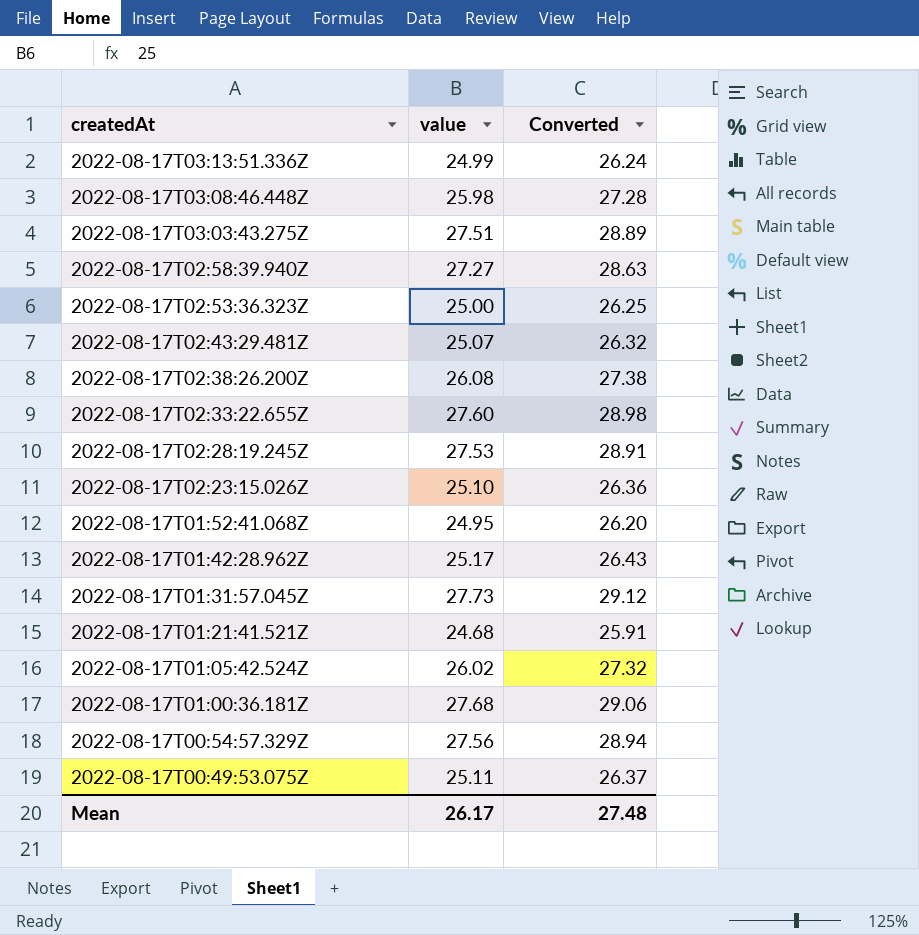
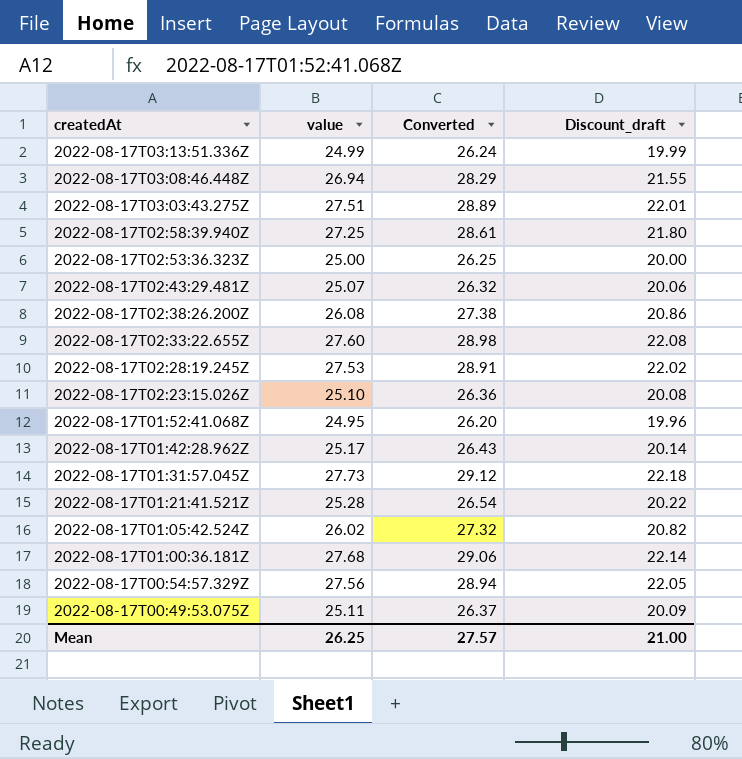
column Discount_draft | formula: none -> [value] * 0.8
2022-08-17T03:08:46.448Z | value: 25.98 -> 26.94
2022-08-17T03:08:46.448Z | Converted: 27.28 -> 28.29
2022-08-17T02:58:39.940Z | value: 27.27 -> 27.25
2022-08-17T02:58:39.940Z | Converted: 28.63 -> 28.61
2022-08-17T01:21:41.521Z | value: 24.68 -> 25.28
2022-08-17T01:21:41.521Z | Converted: 25.91 -> 26.54
Mean | value: 26.17 -> 26.25
Mean | Converted: 27.48 -> 27.57

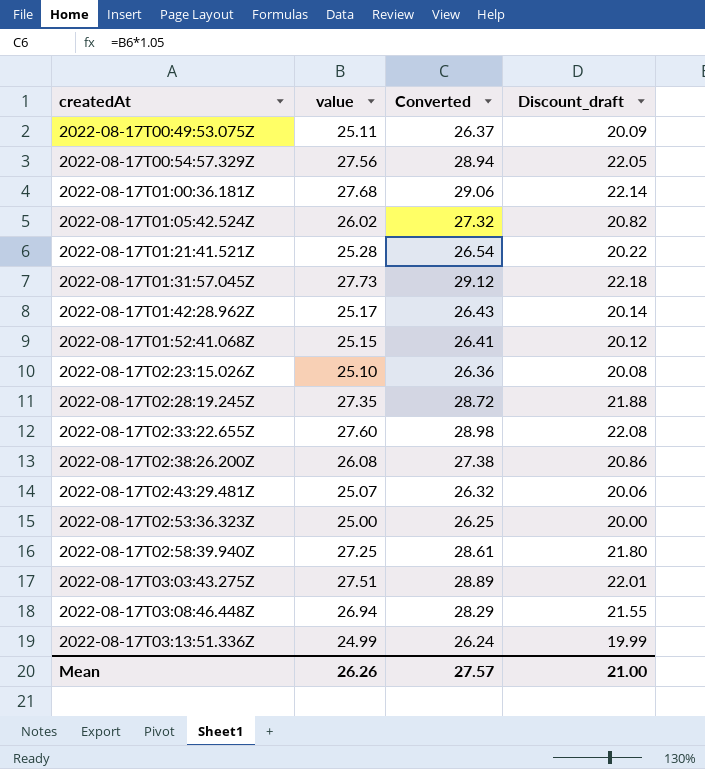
row order: createdAt descending -> createdAt ascending
2022-08-17T01:52:41.068Z | value: 24.95 -> 25.15
2022-08-17T01:52:41.068Z | Converted: 26.20 -> 26.41
2022-08-17T01:52:41.068Z | Discount_draft: 19.96 -> 20.12
2022-08-17T02:28:19.245Z | value: 27.53 -> 27.35
2022-08-17T02:28:19.245Z | Converted: 28.91 -> 28.72
2022-08-17T02:28:19.245Z | Discount_draft: 22.02 -> 21.88
Mean | value: 26.25 -> 26.26

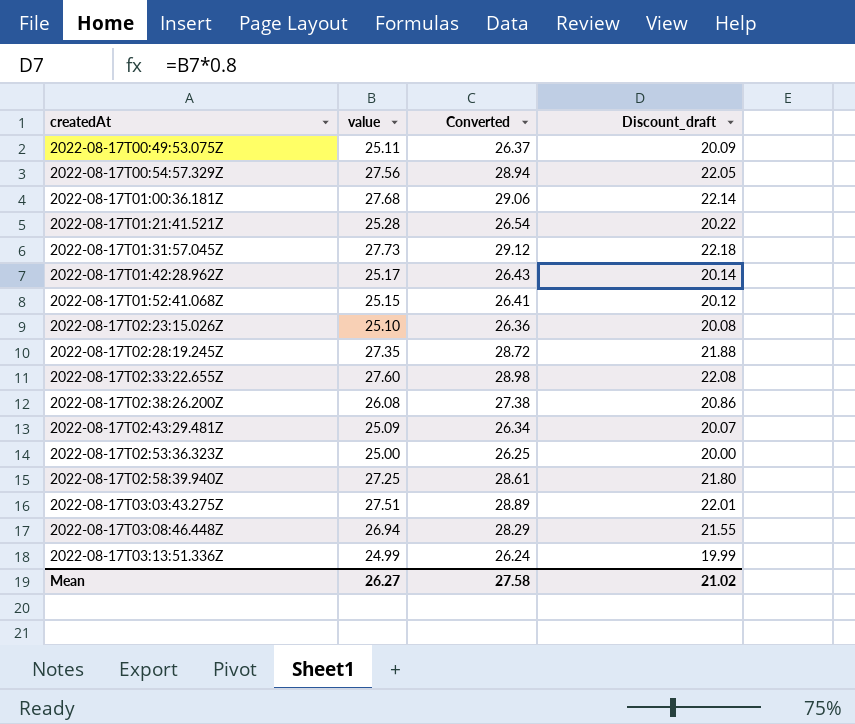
row 2022-08-17T01:05:42.524Z: 26.02 | 27.32 | 20.82 -> none
2022-08-17T02:43:29.481Z | value: 25.07 -> 25.09
2022-08-17T02:43:29.481Z | Converted: 26.32 -> 26.34
2022-08-17T02:43:29.481Z | Discount_draft: 20.06 -> 20.07
Mean | value: 26.26 -> 26.27
Mean | Converted: 27.57 -> 27.58
Mean | Discount_draft: 21.00 -> 21.02

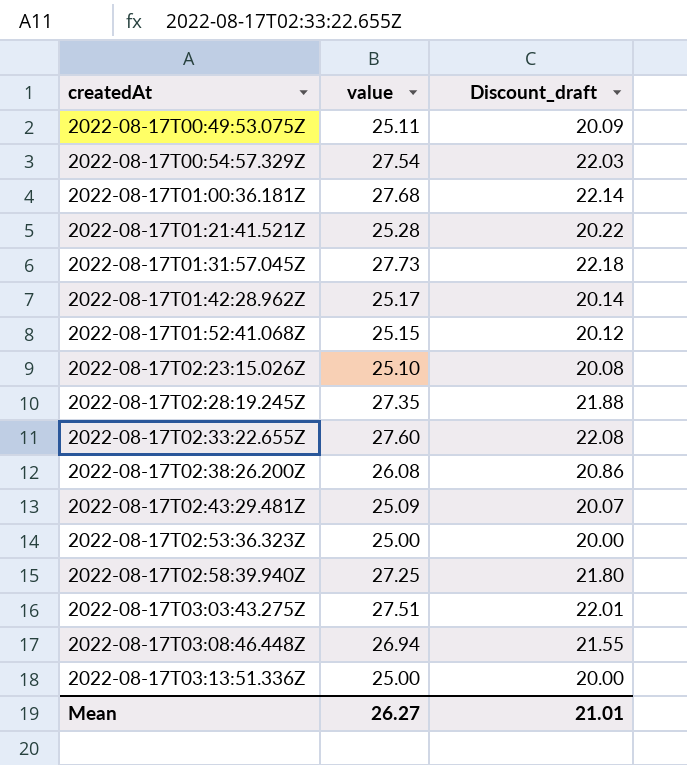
column Converted | formula: [value] * 1.05 -> none
2022-08-17T00:54:57.329Z | value: 27.56 -> 27.54
2022-08-17T00:54:57.329Z | Discount_draft: 22.05 -> 22.03
2022-08-17T03:13:51.336Z | value: 24.99 -> 25.00
2022-08-17T03:13:51.336Z | Discount_draft: 19.99 -> 20.00
Mean | Discount_draft: 21.02 -> 21.01

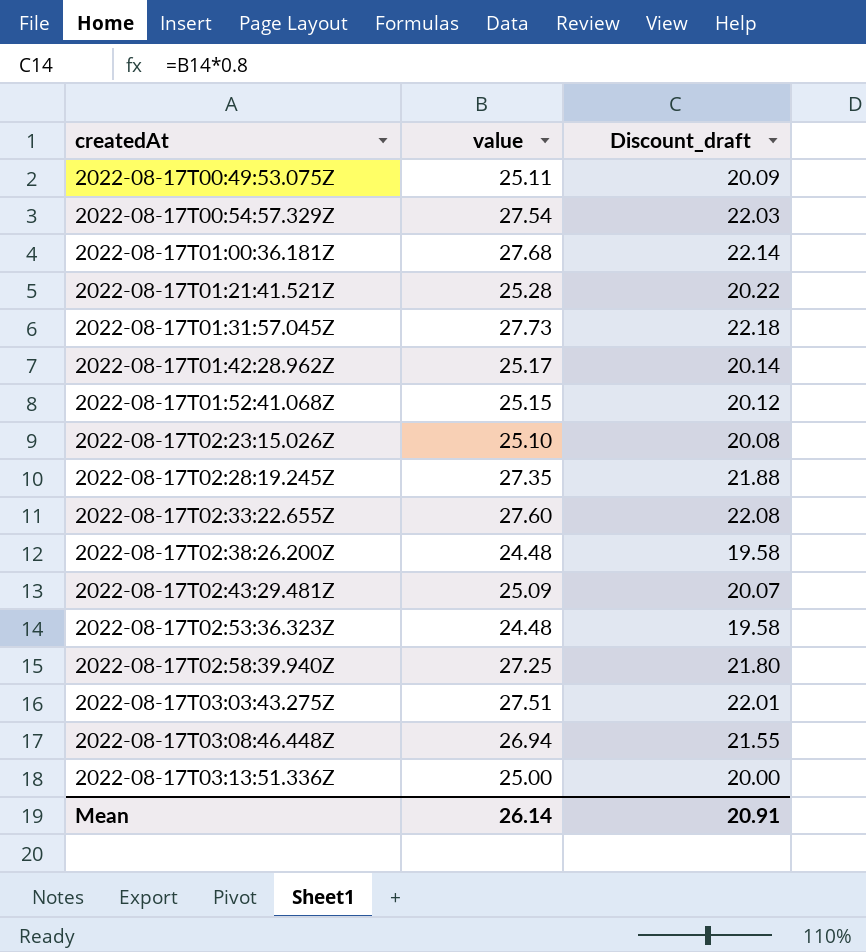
2022-08-17T02:38:26.200Z | value: 26.08 -> 24.48
2022-08-17T02:38:26.200Z | Discount_draft: 20.86 -> 19.58
2022-08-17T02:53:36.323Z | value: 25.00 -> 24.48
2022-08-17T02:53:36.323Z | Discount_draft: 20.00 -> 19.58
Mean | value: 26.27 -> 26.14
Mean | Discount_draft: 21.01 -> 20.91

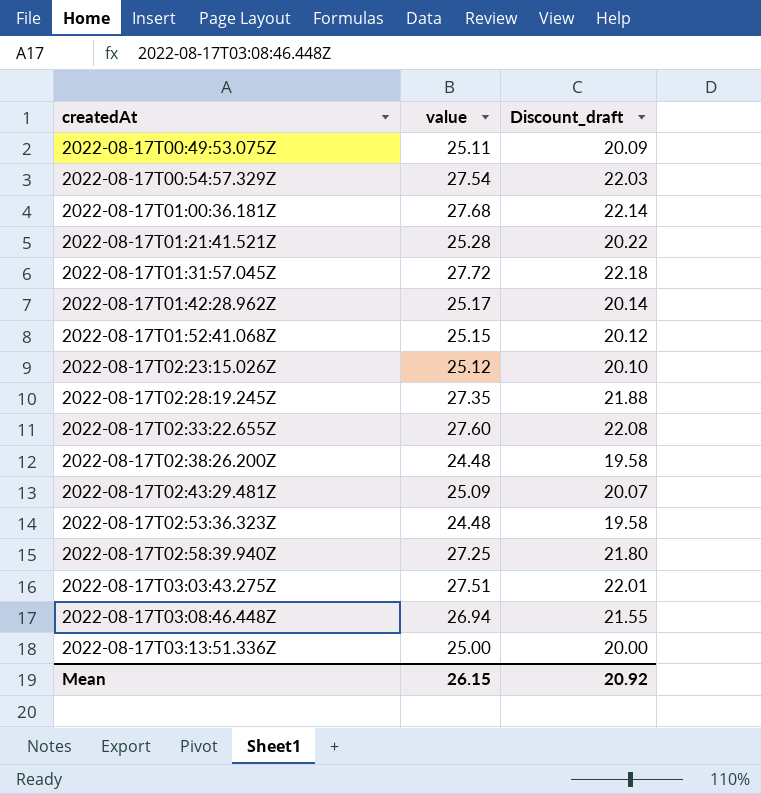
2022-08-17T01:31:57.045Z | value: 27.73 -> 27.72
2022-08-17T02:23:15.026Z | value: 25.10 -> 25.12
2022-08-17T02:23:15.026Z | Discount_draft: 20.08 -> 20.10
Mean | value: 26.14 -> 26.15
Mean | Discount_draft: 20.91 -> 20.92

